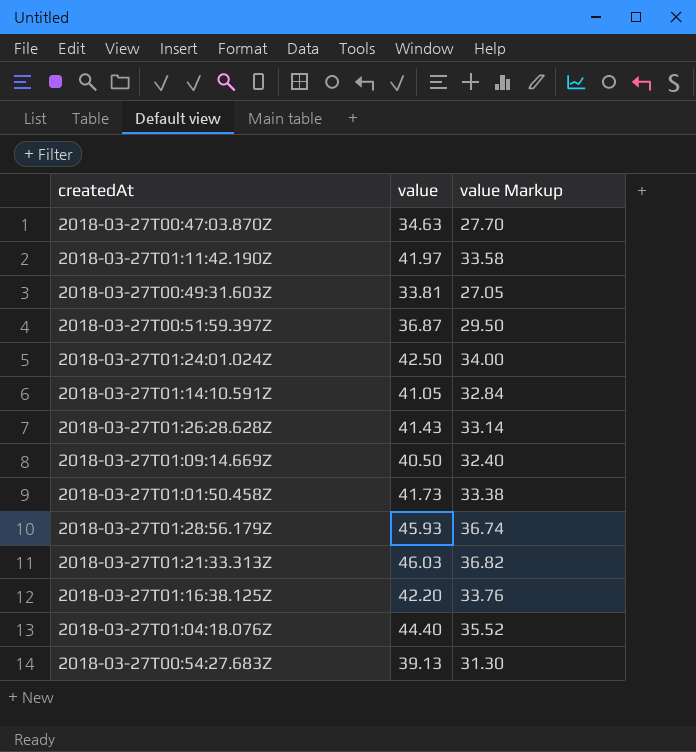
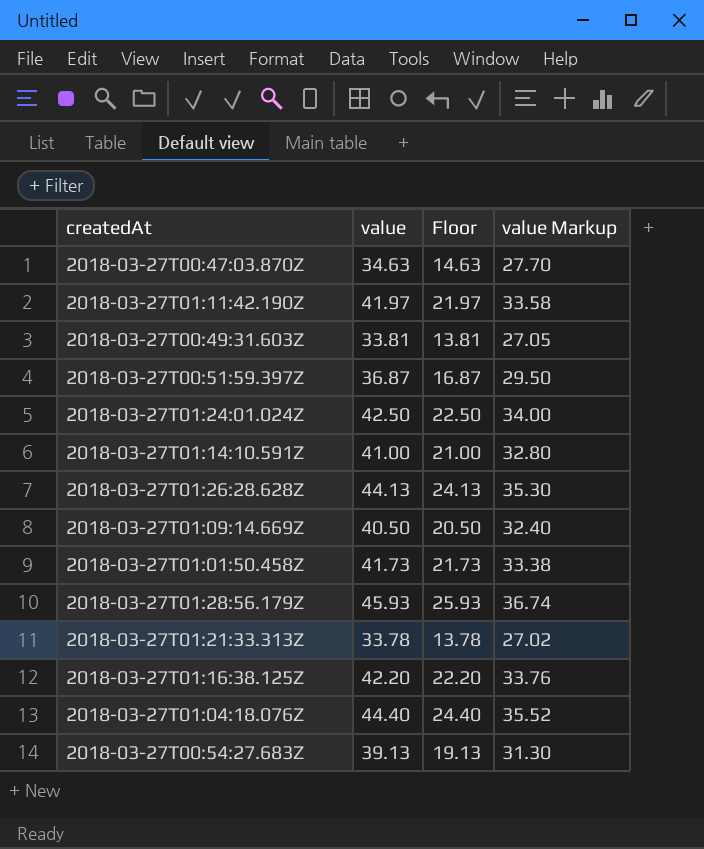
column Floor | formula: none -> [value] - 20
2018-03-27T01:14:10.591Z | value: 41.05 -> 41.00
2018-03-27T01:14:10.591Z | value Markup: 32.84 -> 32.80
2018-03-27T01:26:28.628Z | value: 41.43 -> 44.13
2018-03-27T01:26:28.628Z | value Markup: 33.14 -> 35.30
2018-03-27T01:21:33.313Z | value: 46.03 -> 33.78
2018-03-27T01:21:33.313Z | value Markup: 36.82 -> 27.02

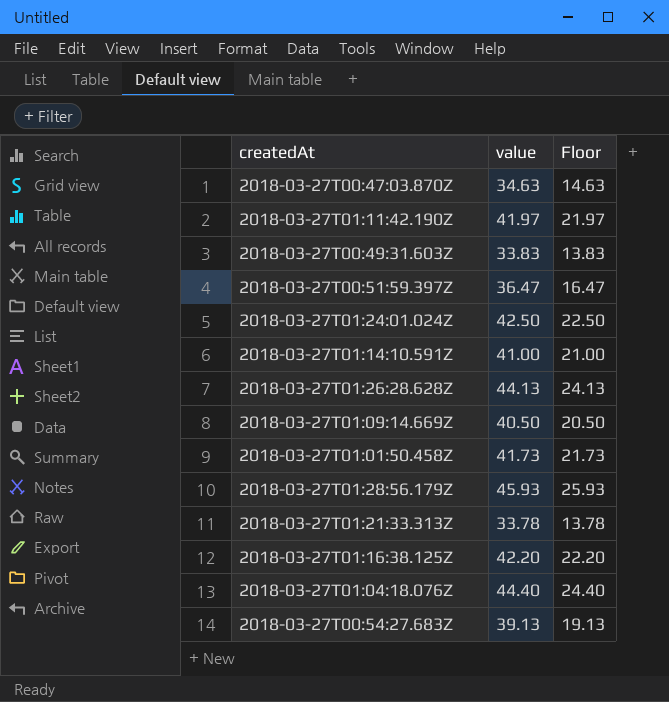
column value Markup | formula: [value] * 0.8 -> none
2018-03-27T00:49:31.603Z | value: 33.81 -> 33.83
2018-03-27T00:49:31.603Z | Floor: 13.81 -> 13.83
2018-03-27T00:51:59.397Z | value: 36.87 -> 36.47
2018-03-27T00:51:59.397Z | Floor: 16.87 -> 16.47

